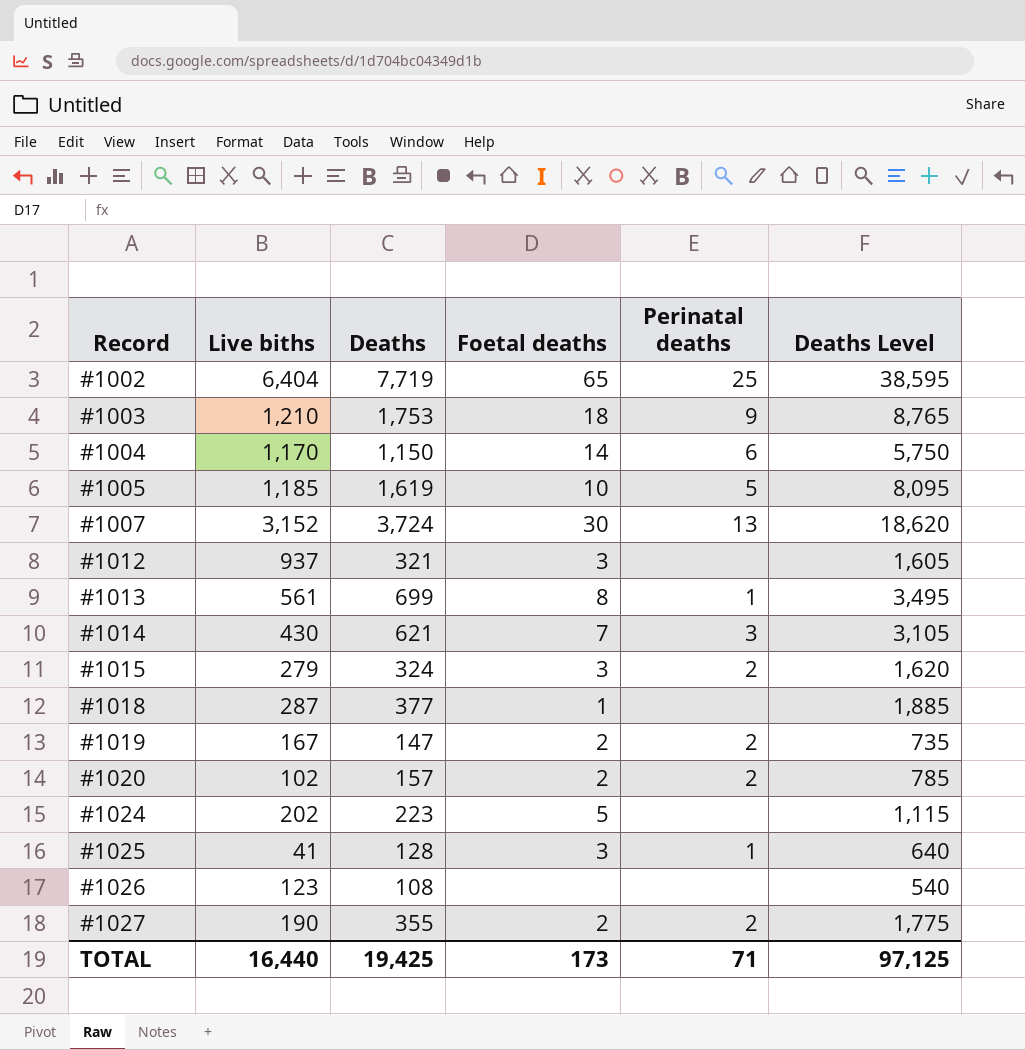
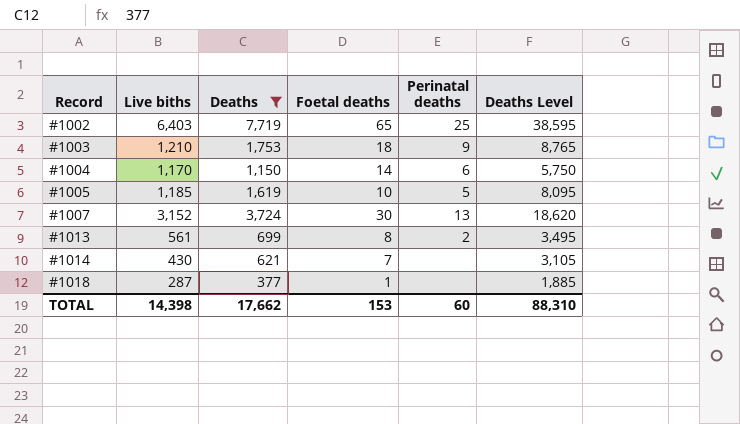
filter: none -> Deaths >= 377
#1002 | Live biths: 6,404 -> 6,403
#1013 | Perinatal deaths: 1 -> 2
#1014 | Perinatal deaths: 3 -> none
TOTAL | Live biths: 16,440 -> 14,398
TOTAL | Deaths: 19,425 -> 17,662
TOTAL | Foetal deaths: 173 -> 153
TOTAL | Perinatal deaths: 71 -> 60
TOTAL | Deaths Level: 97,125 -> 88,310

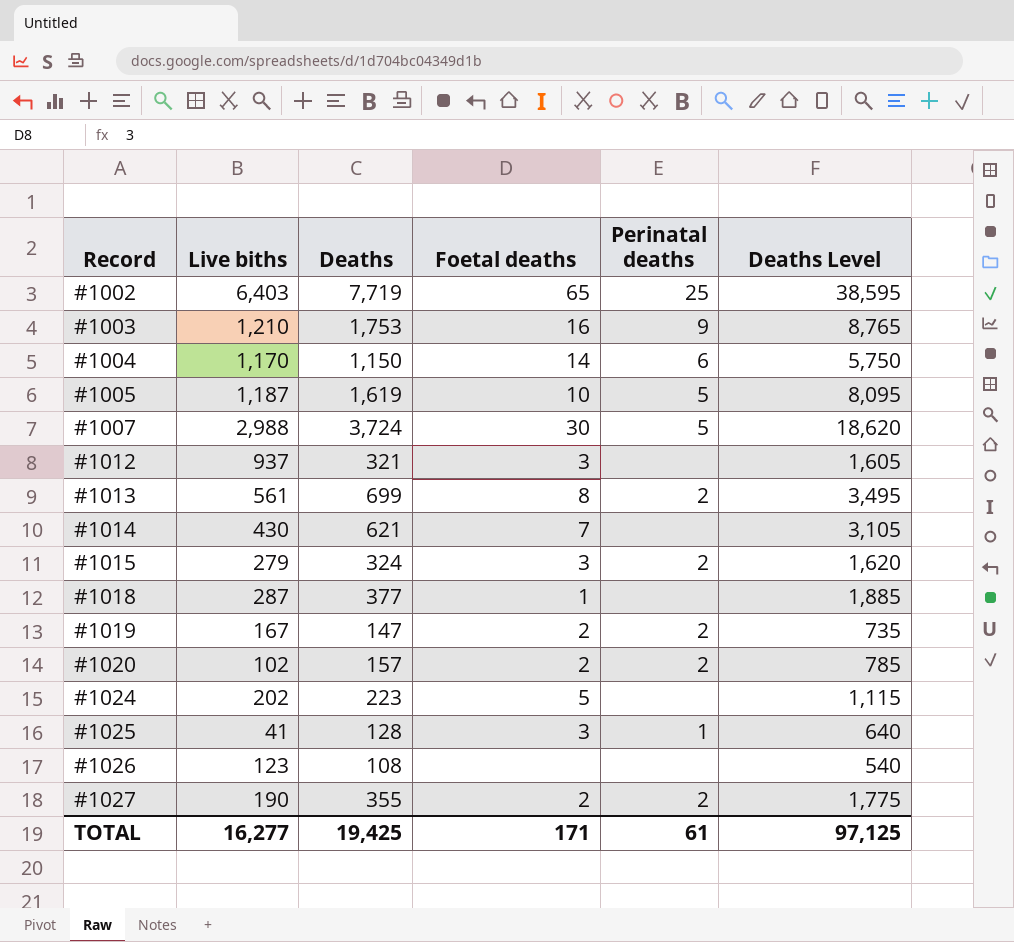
filter: Deaths >= 377 -> none
#1003 | Foetal deaths: 18 -> 16
#1005 | Live biths: 1,185 -> 1,187
#1007 | Live biths: 3,152 -> 2,988
#1007 | Perinatal deaths: 13 -> 5
TOTAL | Live biths: 14,398 -> 16,277
TOTAL | Deaths: 17,662 -> 19,425
TOTAL | Foetal deaths: 153 -> 171
TOTAL | Perinatal deaths: 60 -> 61
TOTAL | Deaths Level: 88,310 -> 97,125

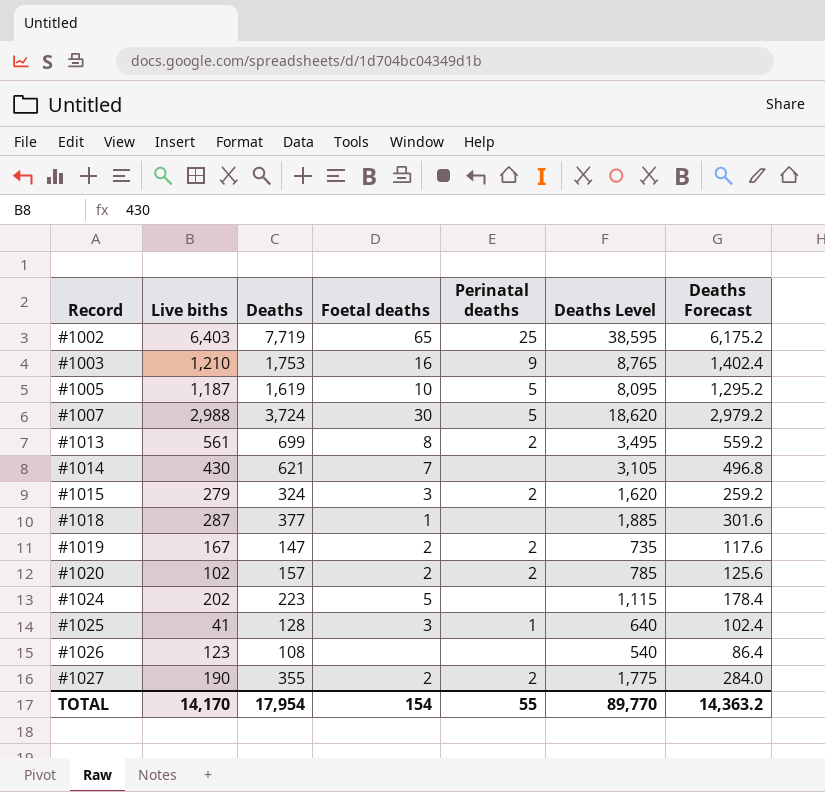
column Deaths Forecast | formula: none -> [Deaths] * 0.8
row #1004: 1,170 | 1,150 | 14 | 6 | 5,750 -> none
row #1012: 937 | 321 | 3 | none | 1,605 -> none
TOTAL | Live biths: 16,277 -> 14,170
TOTAL | Deaths: 19,425 -> 17,954
TOTAL | Foetal deaths: 171 -> 154
TOTAL | Perinatal deaths: 61 -> 55
TOTAL | Deaths Level: 97,125 -> 89,770

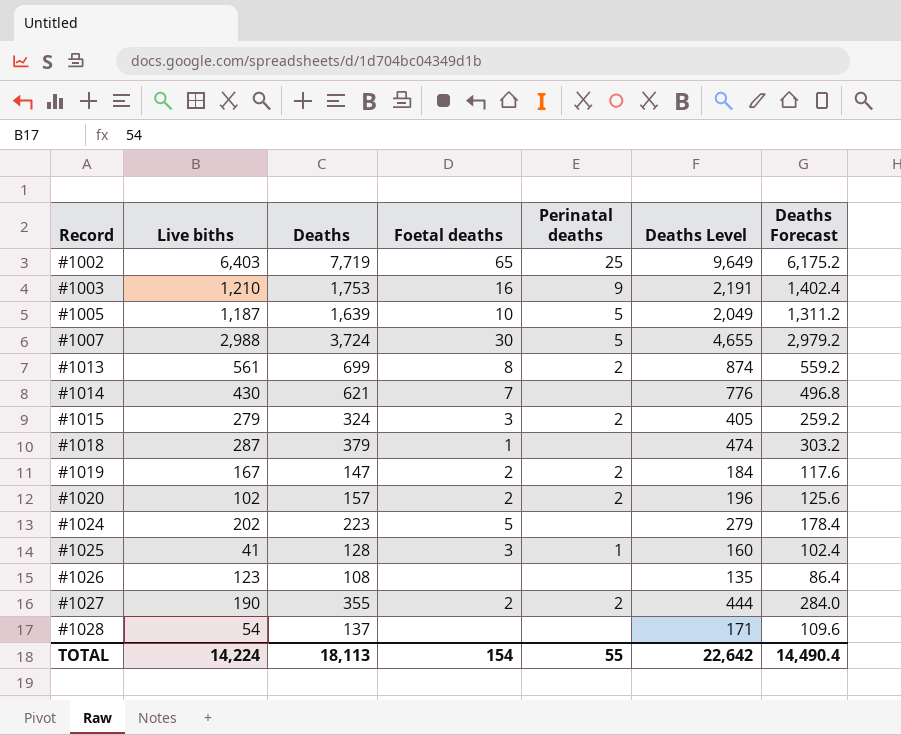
column Deaths Level | formula: [Deaths] * 5 -> [Deaths] * 1.25
#1005 | Deaths: 1,619 -> 1,639
#1005 | Deaths Forecast: 1,295.2 -> 1,311.2
#1018 | Deaths: 377 -> 379
#1018 | Deaths Forecast: 301.6 -> 303.2
row #1028: none -> 54 | 137 | none | none | 171 | 109.6
TOTAL | Live biths: 14,170 -> 14,224
TOTAL | Deaths: 17,954 -> 18,113
TOTAL | Deaths Level: 89,770 -> 22,642
TOTAL | Deaths Forecast: 14,363.2 -> 14,490.4

